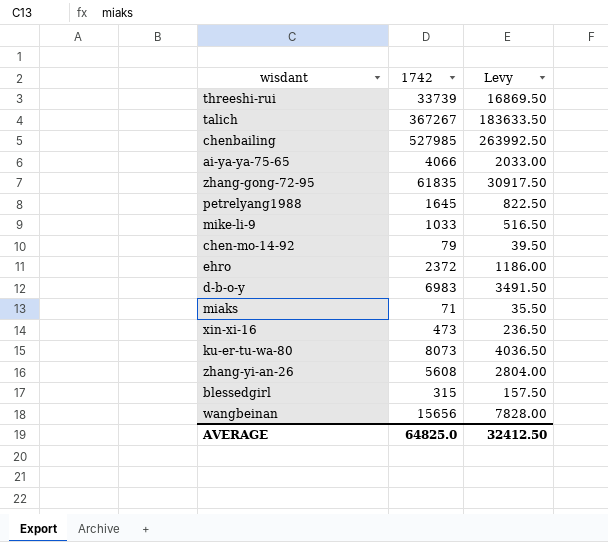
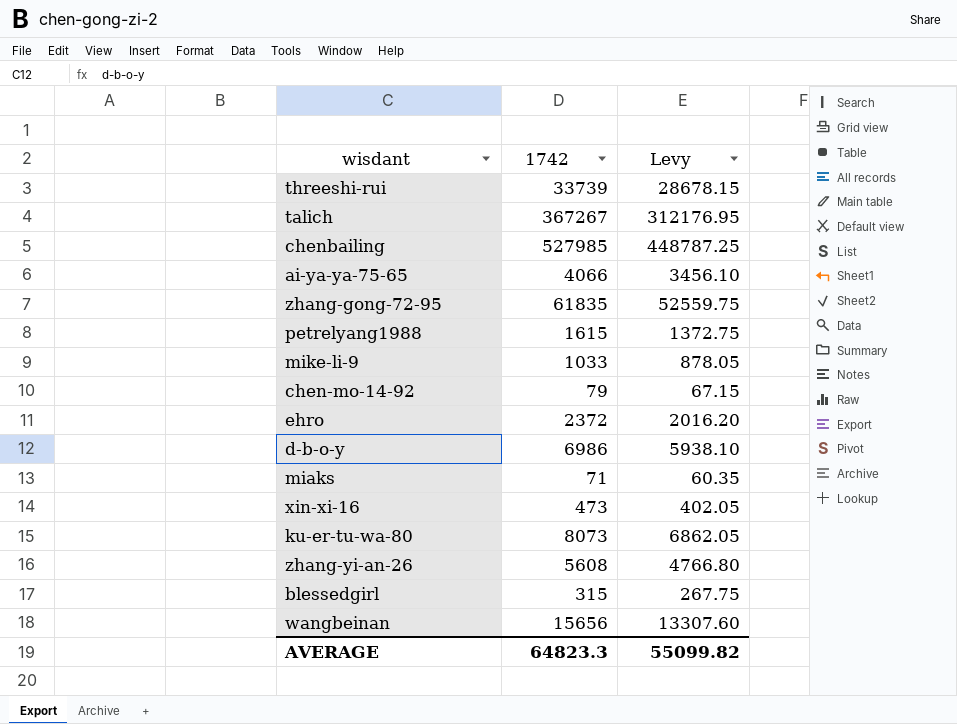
column Levy | formula: [1742] * 0.5 -> [1742] * 0.85
petrelyang1988 | 1742: 1645 -> 1615
d-b-o-y | 1742: 6983 -> 6986
AVERAGE | 1742: 64825.0 -> 64823.3
AVERAGE | Levy: 32412.50 -> 55099.82

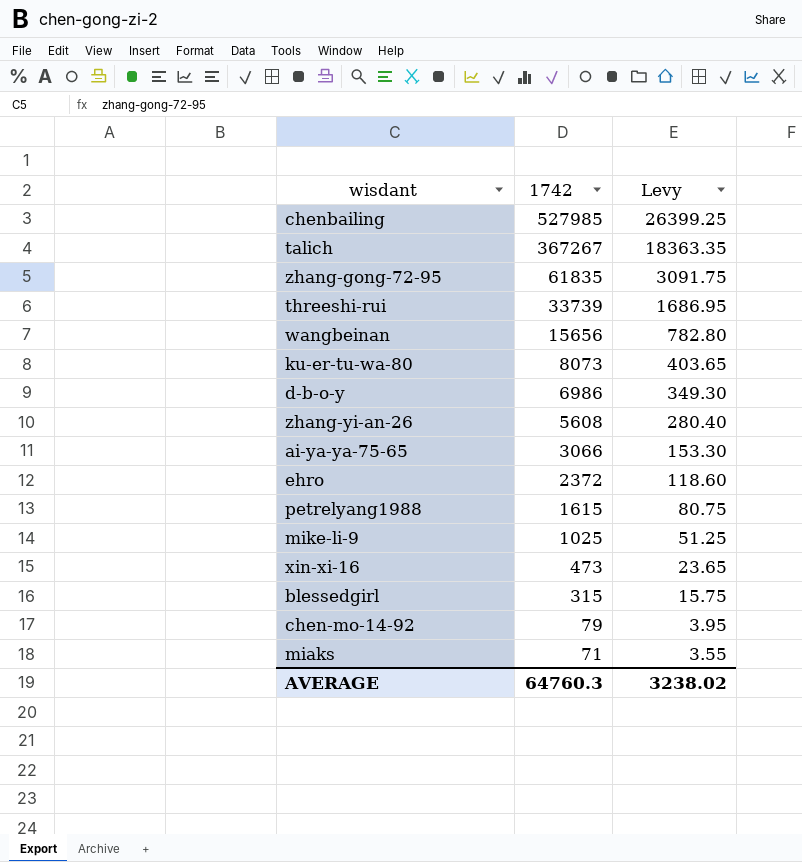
row order: none -> 1742 descending
column Levy | formula: [1742] * 0.85 -> [1742] * 0.05
ai-ya-ya-75-65 | 1742: 4066 -> 3066
mike-li-9 | 1742: 1033 -> 1025
AVERAGE | 1742: 64823.3 -> 64760.3
AVERAGE | Levy: 55099.82 -> 3238.02

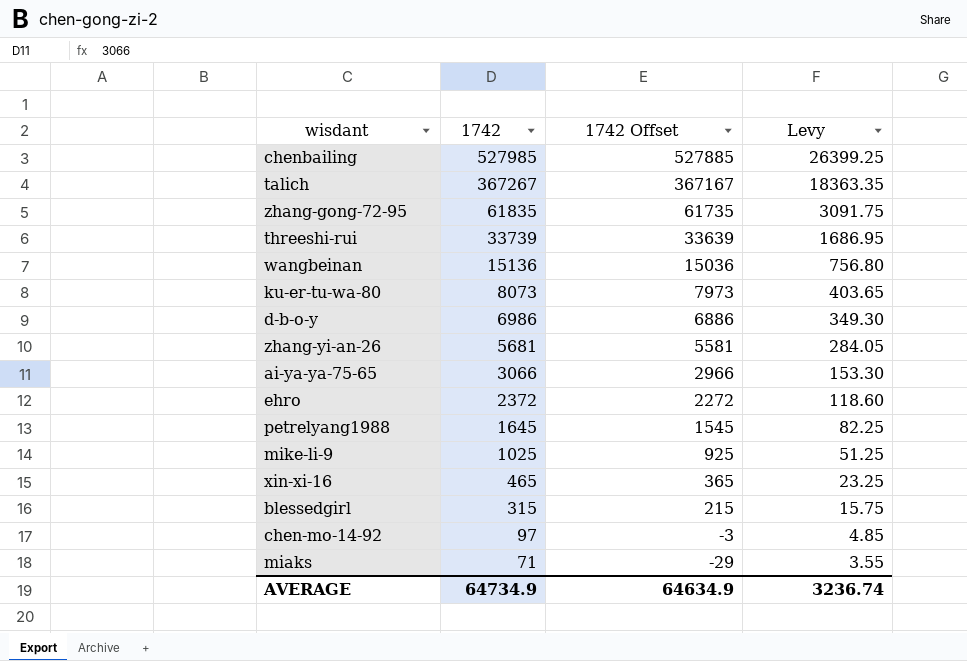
column 1742 Offset | formula: none -> [1742] - 100
wangbeinan | 1742: 15656 -> 15136
wangbeinan | Levy: 782.80 -> 756.80
zhang-yi-an-26 | 1742: 5608 -> 5681
zhang-yi-an-26 | Levy: 280.40 -> 284.05
petrelyang1988 | 1742: 1615 -> 1645
petrelyang1988 | Levy: 80.75 -> 82.25
xin-xi-16 | 1742: 473 -> 465
xin-xi-16 | Levy: 23.65 -> 23.25
chen-mo-14-92 | 1742: 79 -> 97
chen-mo-14-92 | Levy: 3.95 -> 4.85
AVERAGE | 1742: 64760.3 -> 64734.9
AVERAGE | Levy: 3238.02 -> 3236.74

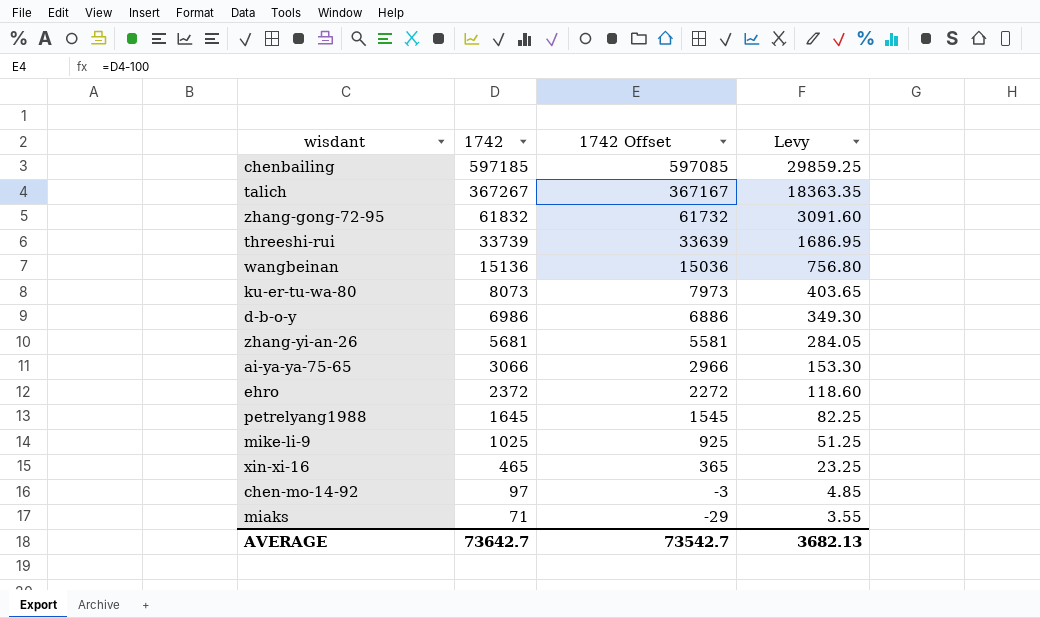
row blessedgirl: 315 | 215 | 15.75 -> none
chenbailing | 1742: 527985 -> 597185
chenbailing | 1742 Offset: 527885 -> 597085
chenbailing | Levy: 26399.25 -> 29859.25
zhang-gong-72-95 | 1742: 61835 -> 61832
zhang-gong-72-95 | 1742 Offset: 61735 -> 61732
zhang-gong-72-95 | Levy: 3091.75 -> 3091.60
AVERAGE | 1742: 64734.9 -> 73642.7
AVERAGE | 1742 Offset: 64634.9 -> 73542.7
AVERAGE | Levy: 3236.74 -> 3682.13

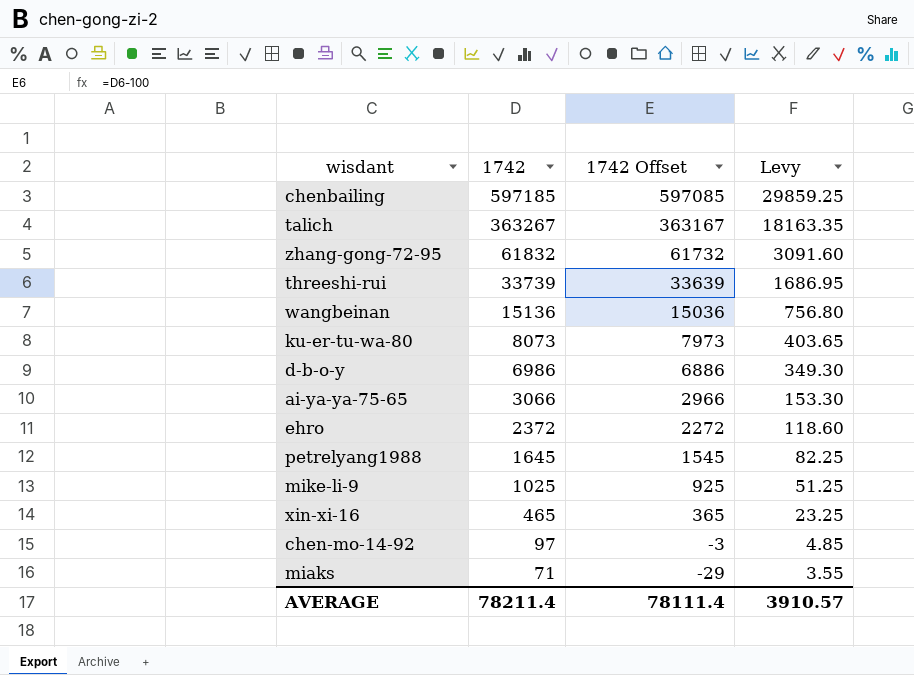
row zhang-yi-an-26: 5681 | 5581 | 284.05 -> none
talich | 1742: 367267 -> 363267
talich | 1742 Offset: 367167 -> 363167
talich | Levy: 18363.35 -> 18163.35
AVERAGE | 1742: 73642.7 -> 78211.4
AVERAGE | 1742 Offset: 73542.7 -> 78111.4
AVERAGE | Levy: 3682.13 -> 3910.57

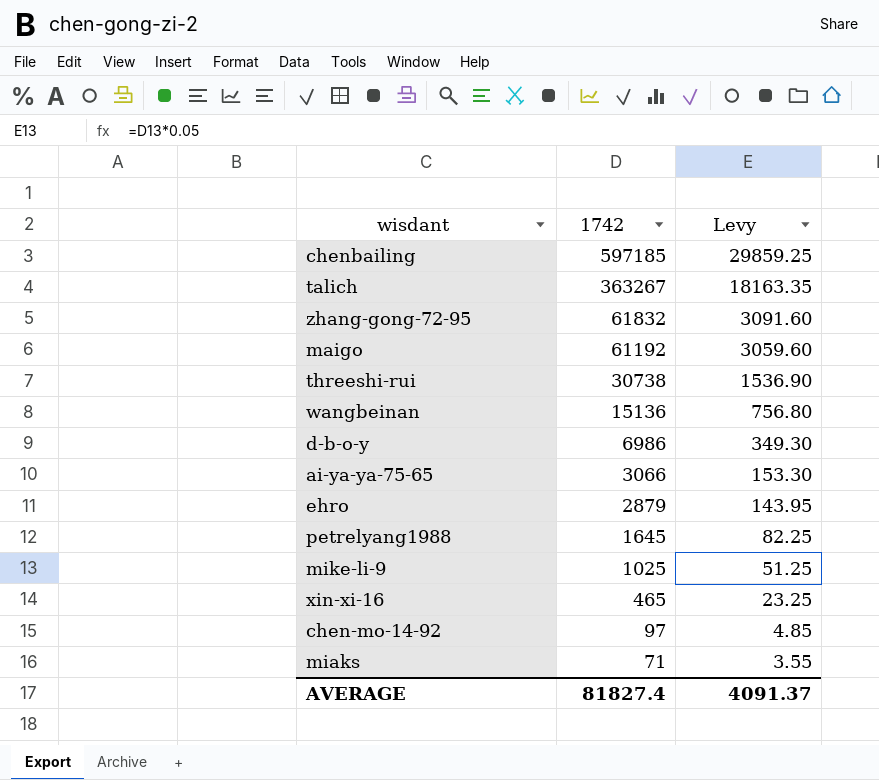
column 1742 Offset | formula: [1742] - 100 -> none
row ku-er-tu-wa-80: 8073 | 7973 | 403.65 -> none
row maigo: none -> 61192 | 3059.60
threeshi-rui | 1742: 33739 -> 30738
threeshi-rui | Levy: 1686.95 -> 1536.90
ehro | 1742: 2372 -> 2879
ehro | Levy: 118.60 -> 143.95
AVERAGE | 1742: 78211.4 -> 81827.4
AVERAGE | Levy: 3910.57 -> 4091.37

